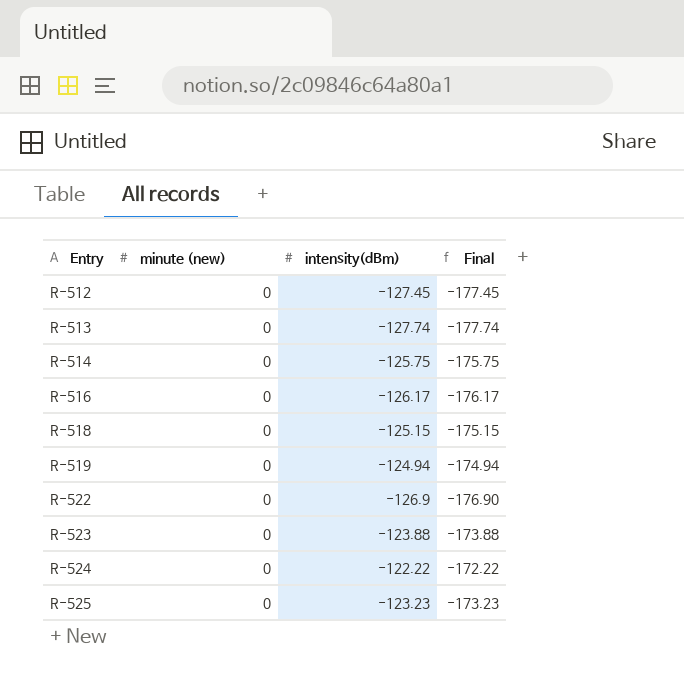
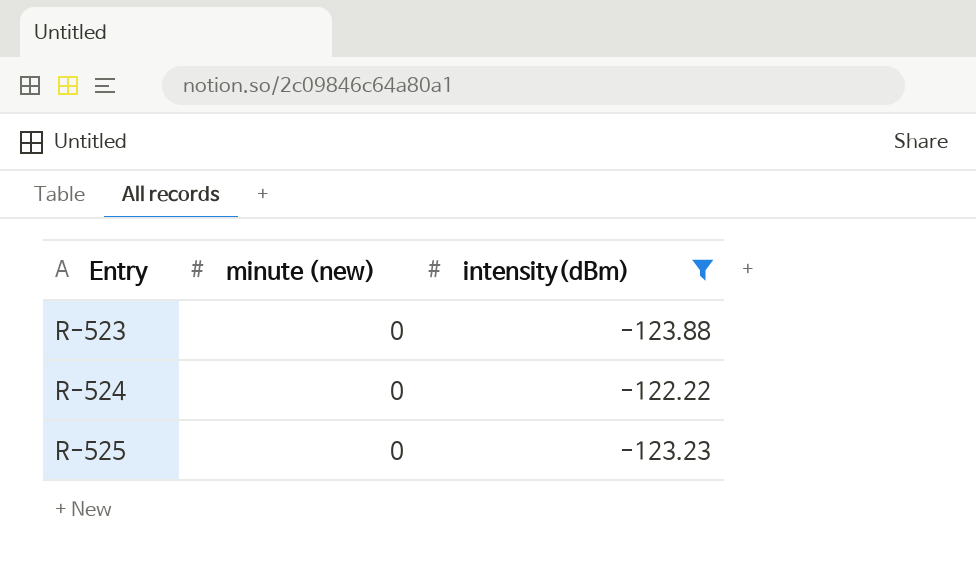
filter: none -> intensity(dBm) >= -123.88
column Final | formula: [intensity(dBm)] - 50 -> none

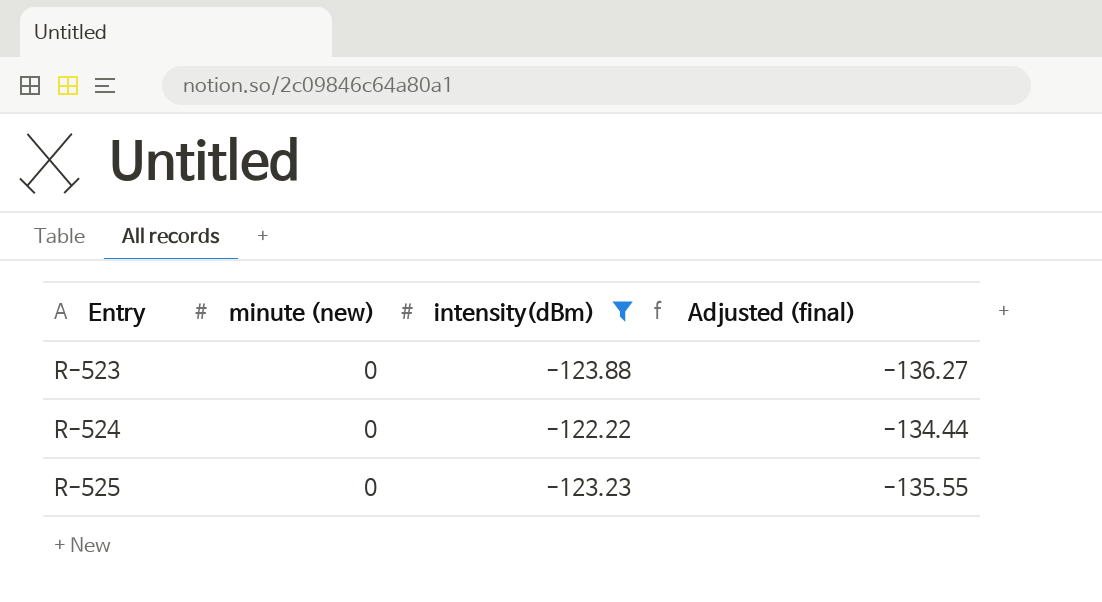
column Adjusted (final) | formula: none -> [intensity(dBm)] * 1.1

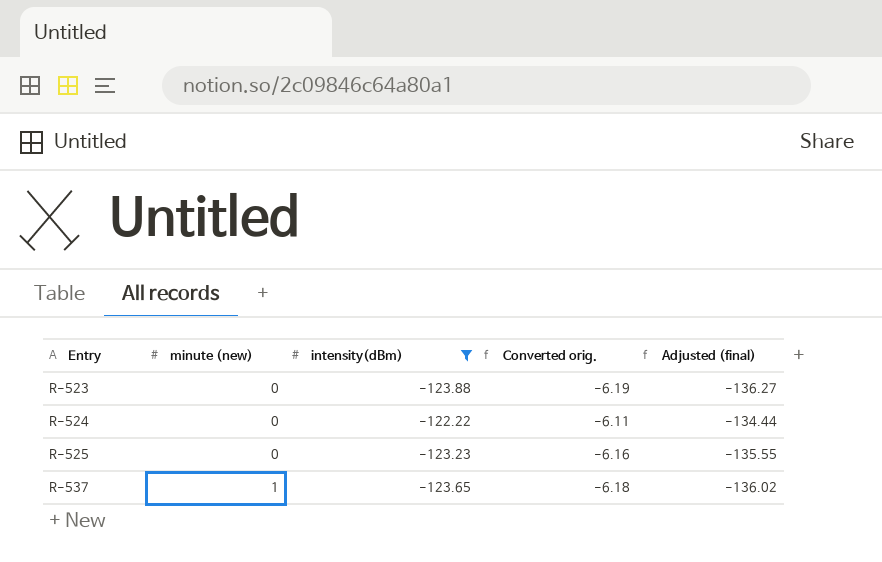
column Converted orig. | formula: none -> [intensity(dBm)] * 0.05
row R-537: none -> 1 | -123.65 | -6.18 | -136.02

